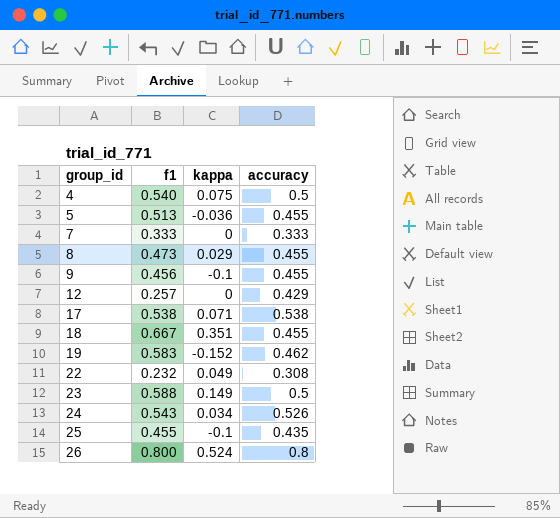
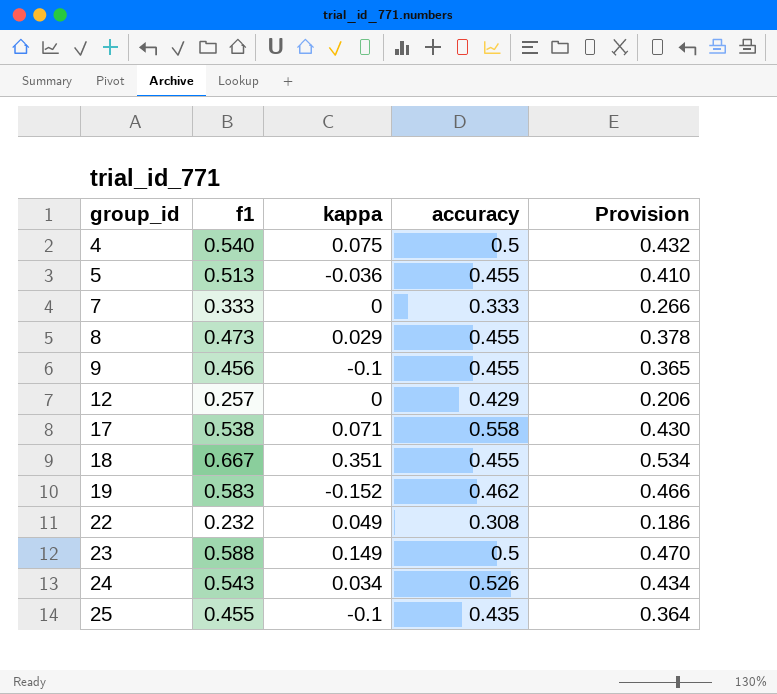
column Provision | formula: none -> [f1] * 0.8
row 26: 0.800 | 0.524 | 0.8 -> none
17 | accuracy: 0.538 -> 0.558

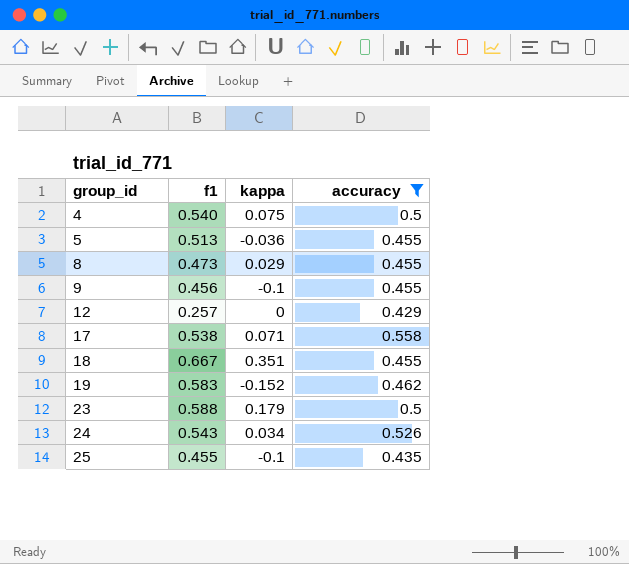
filter: none -> accuracy >= 0.429
column Provision | formula: [f1] * 0.8 -> none
23 | kappa: 0.149 -> 0.179

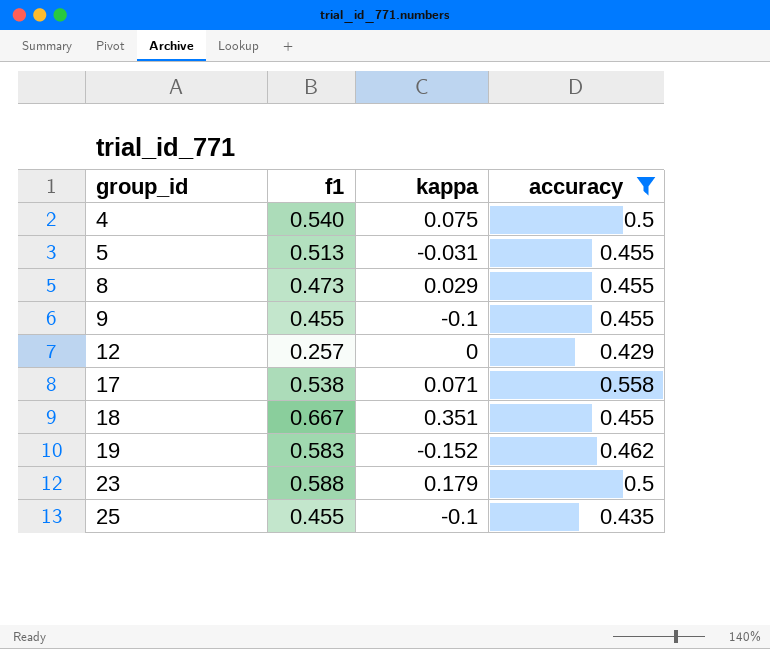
row 24: 0.543 | 0.034 | 0.526 -> none
5 | kappa: -0.036 -> -0.031
9 | f1: 0.456 -> 0.455

